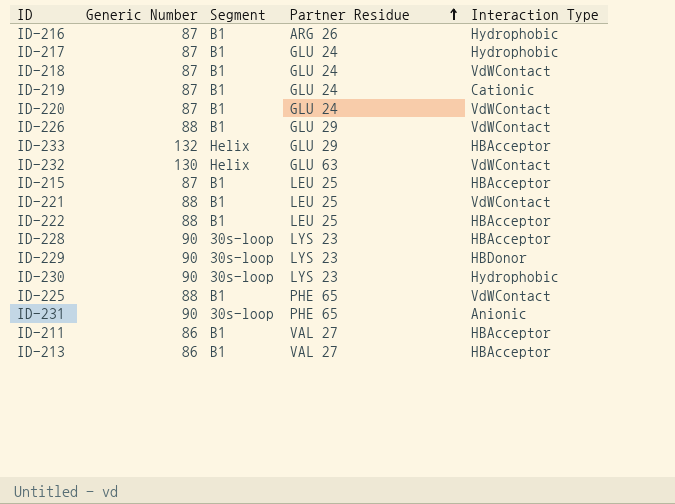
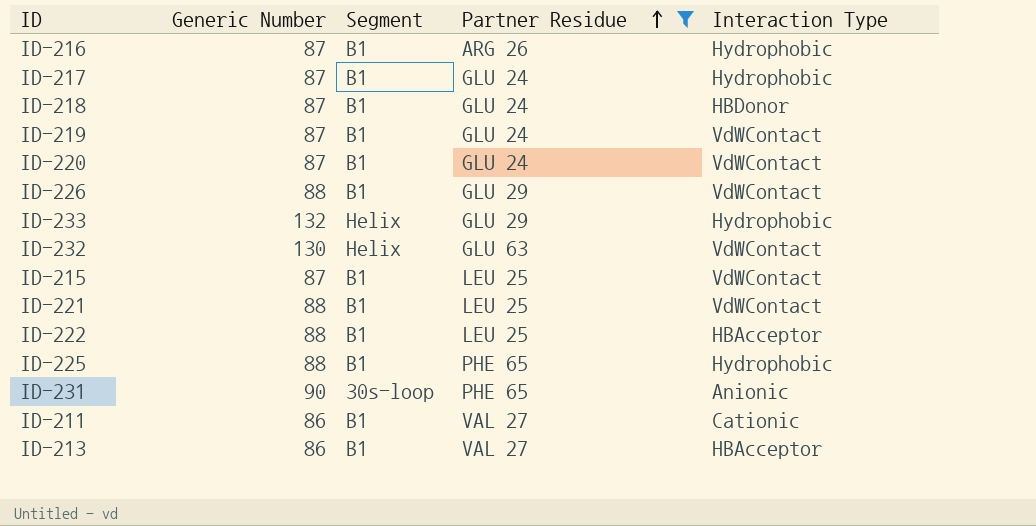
filter: none -> Partner Residue != LYS 23
ID-218 | Interaction Type: VdWContact -> HBDonor
ID-219 | Interaction Type: Cationic -> VdWContact
ID-233 | Interaction Type: HBAcceptor -> Hydrophobic
ID-215 | Interaction Type: HBAcceptor -> VdWContact
ID-225 | Interaction Type: VdWContact -> Hydrophobic
ID-211 | Interaction Type: HBAcceptor -> Cationic

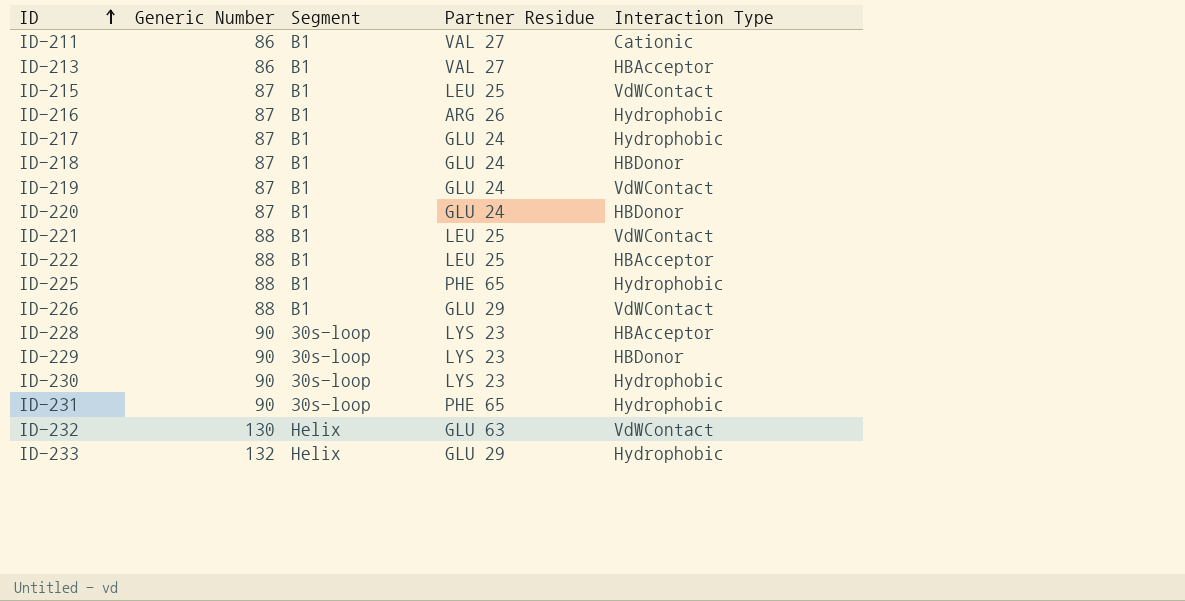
filter: Partner Residue != LYS 23 -> none
row order: Partner Residue ascending -> ID ascending
ID-220 | Interaction Type: VdWContact -> HBDonor
ID-231 | Interaction Type: Anionic -> Hydrophobic

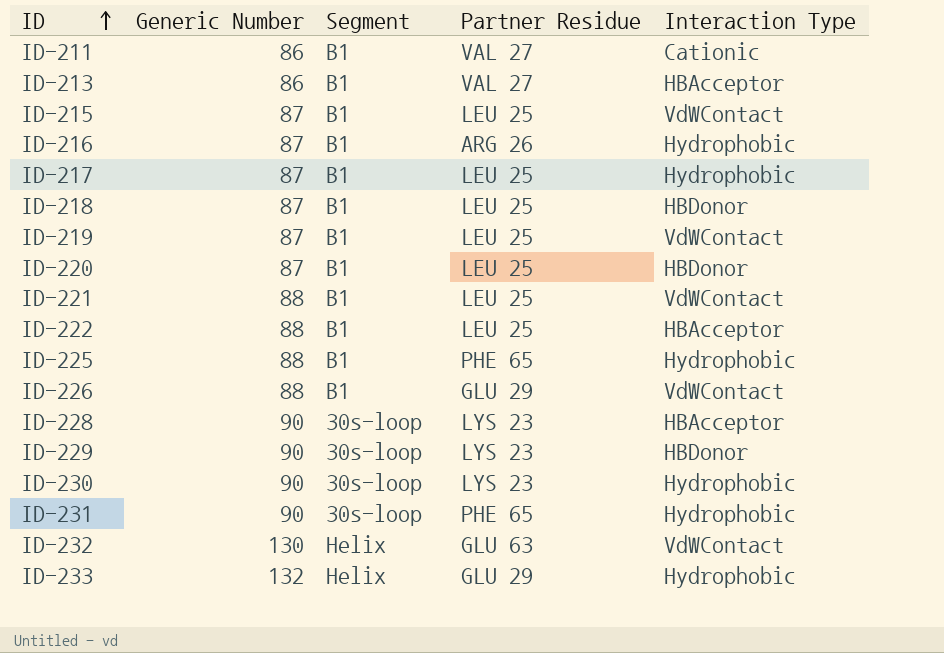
ID-217 | Partner Residue: GLU 24 -> LEU 25
ID-218 | Partner Residue: GLU 24 -> LEU 25
ID-219 | Partner Residue: GLU 24 -> LEU 25
ID-220 | Partner Residue: GLU 24 -> LEU 25

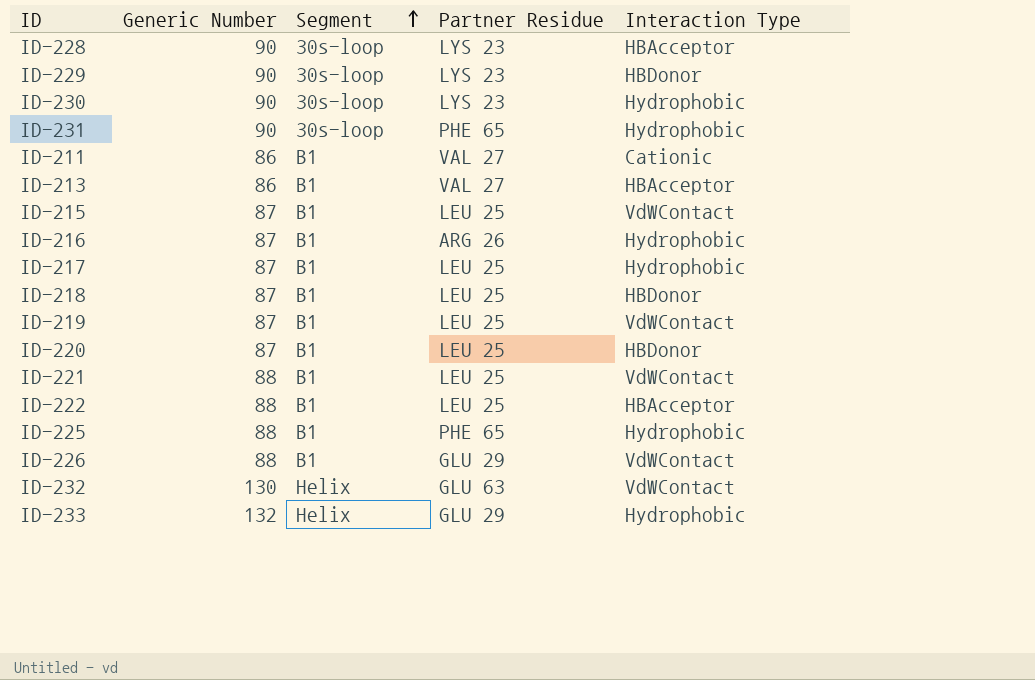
row order: ID ascending -> Segment ascending

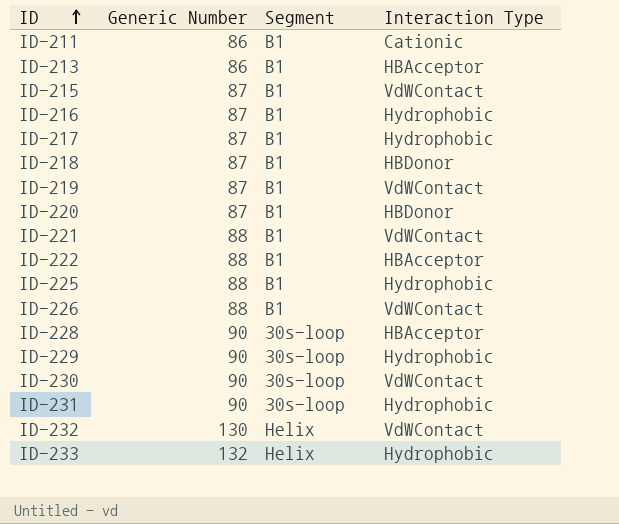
row order: Segment ascending -> ID ascending
column Partner Residue | position: 4 -> none
ID-229 | Interaction Type: HBDonor -> Hydrophobic
ID-230 | Interaction Type: Hydrophobic -> VdWContact

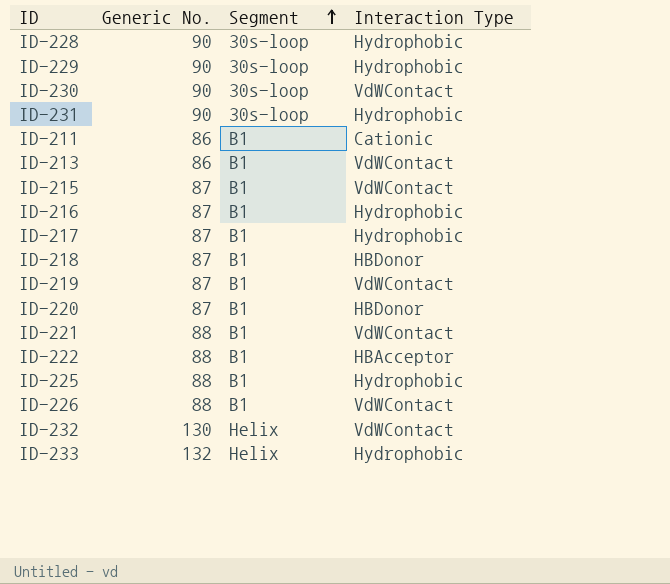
row order: ID ascending -> Segment ascending
column name: Generic Number -> Generic No.
ID-228 | Interaction Type: HBAcceptor -> Hydrophobic
ID-213 | Interaction Type: HBAcceptor -> VdWContact

